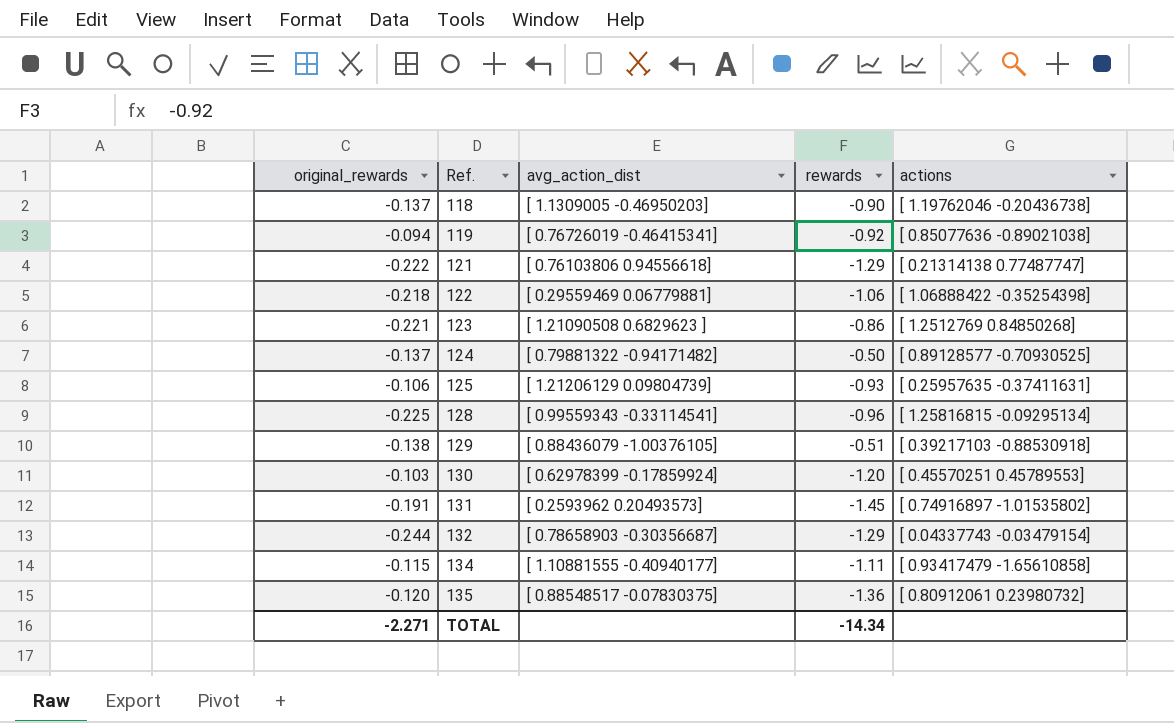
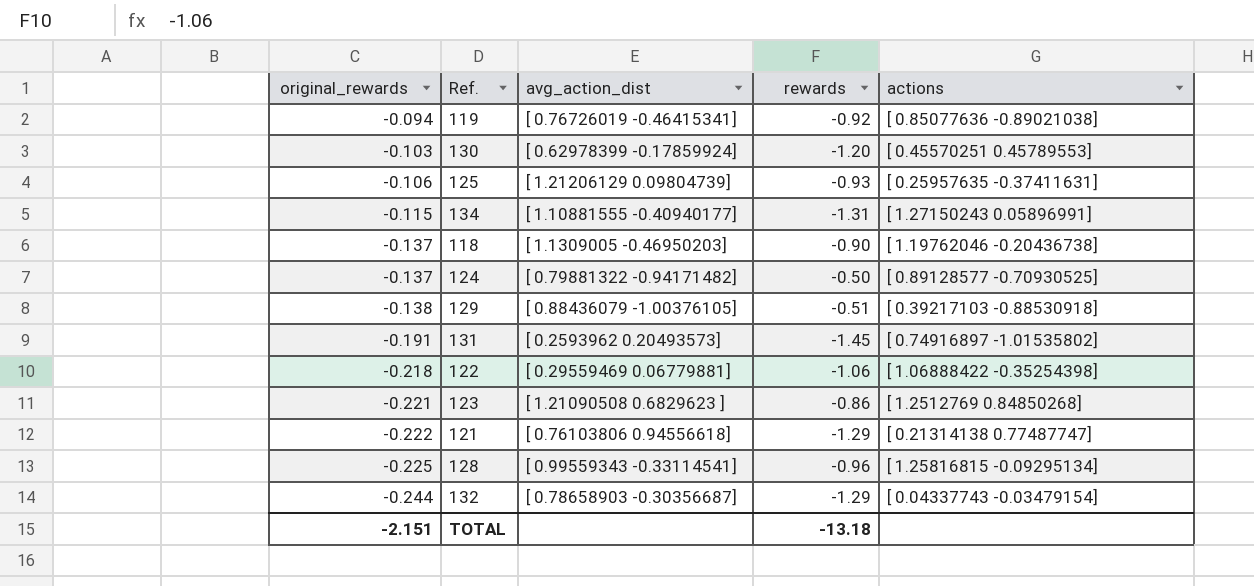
row order: Ref. ascending -> original_rewards descending
row 135: -0.120 | [ 0.88548517 -0.07830375] | -1.36 | [ 0.80912061 0.23980732] -> none
134 | rewards: -1.11 -> -1.31
134 | actions: [ 0.93417479 -1.65610858] -> [ 1.27150243 0.05896991]
TOTAL | original_rewards: -2.271 -> -2.151
TOTAL | rewards: -14.34 -> -13.18

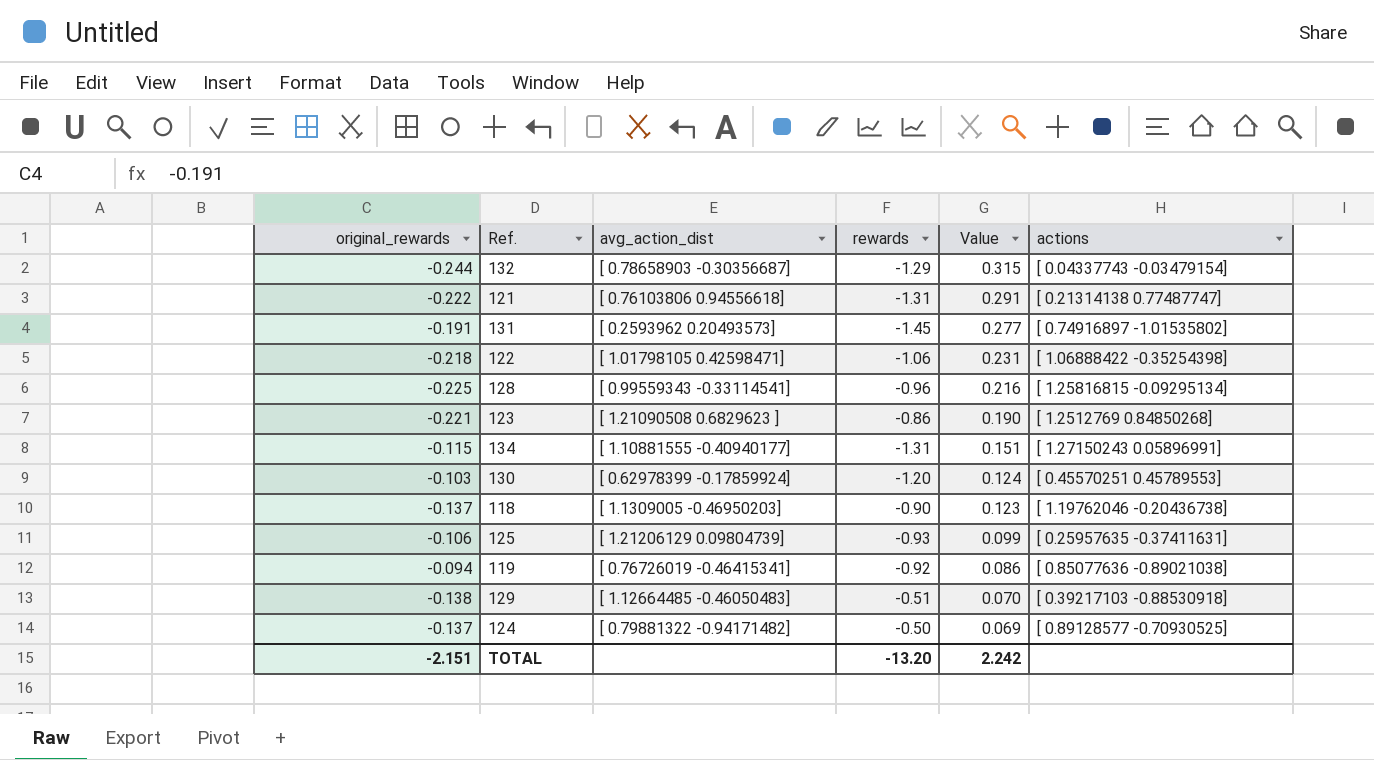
row order: original_rewards descending -> Value descending
column Value | formula: none -> [original_rewards] * [rewards]
121 | rewards: -1.29 -> -1.31
122 | avg_action_dist: [ 0.29559469 0.06779881] -> [ 1.01798105 0.42598471]
129 | avg_action_dist: [ 0.88436079 -1.00376105] -> [ 1.12664485 -0.46050483]
TOTAL | rewards: -13.18 -> -13.20

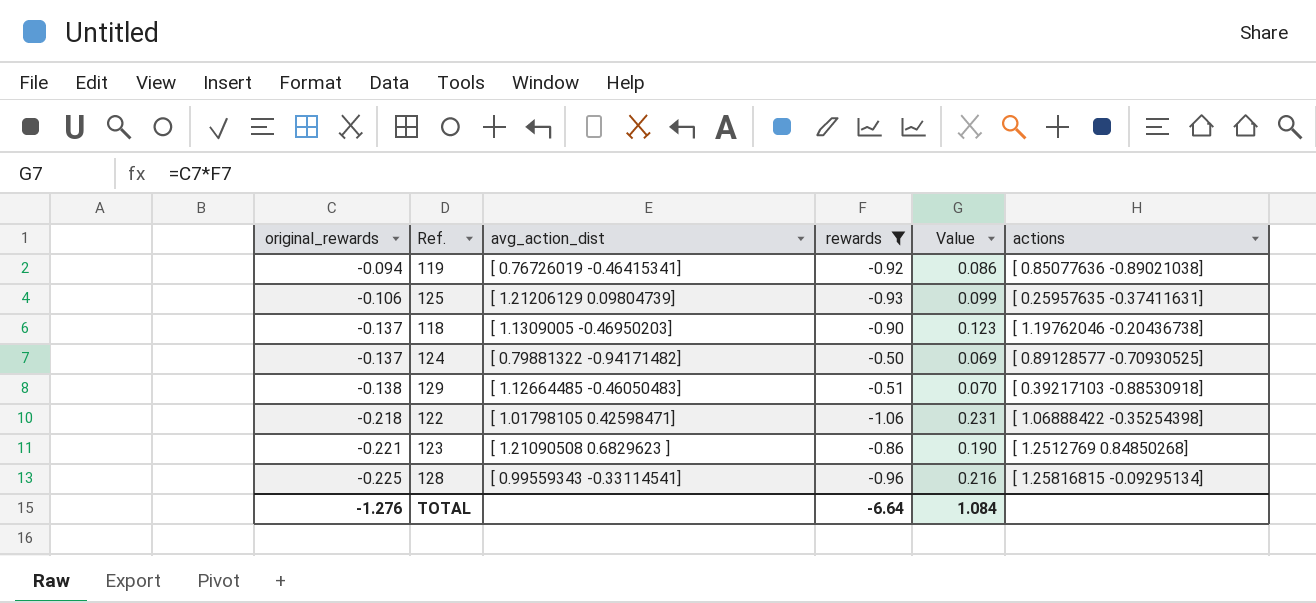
filter: none -> rewards >= -1.06
row order: Value descending -> original_rewards descending
TOTAL | original_rewards: -2.151 -> -1.276
TOTAL | rewards: -13.20 -> -6.64
TOTAL | Value: 2.242 -> 1.084

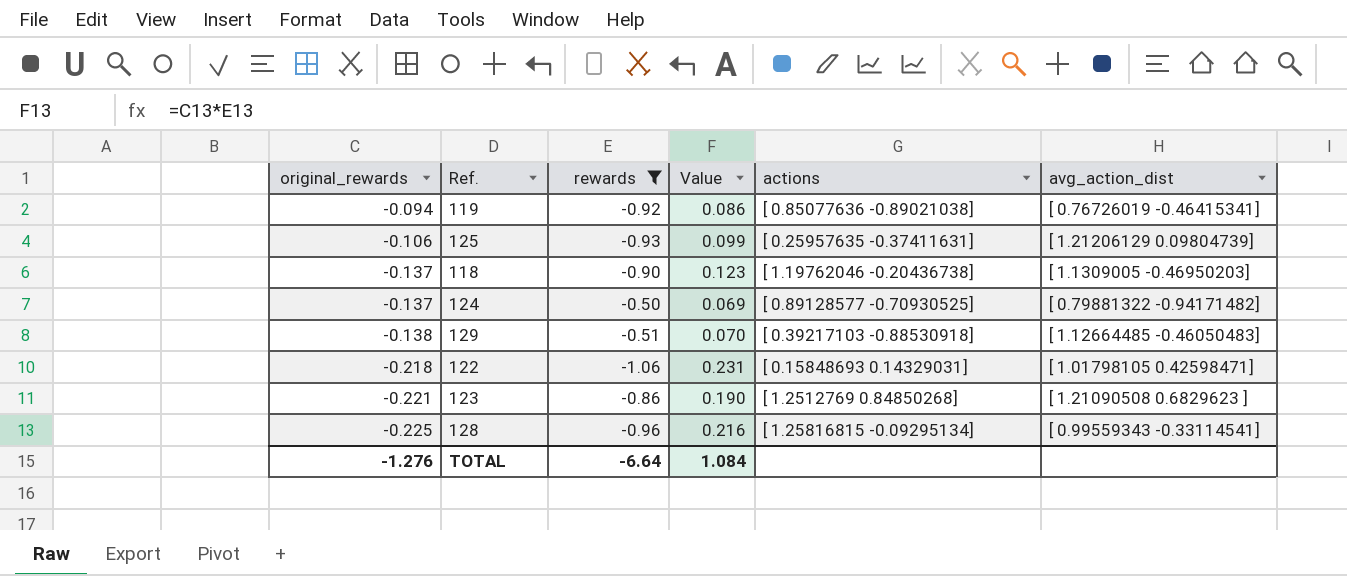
column avg_action_dist | position: 3 -> 6
122 | actions: [ 1.06888422 -0.35254398] -> [ 0.15848693 0.14329031]

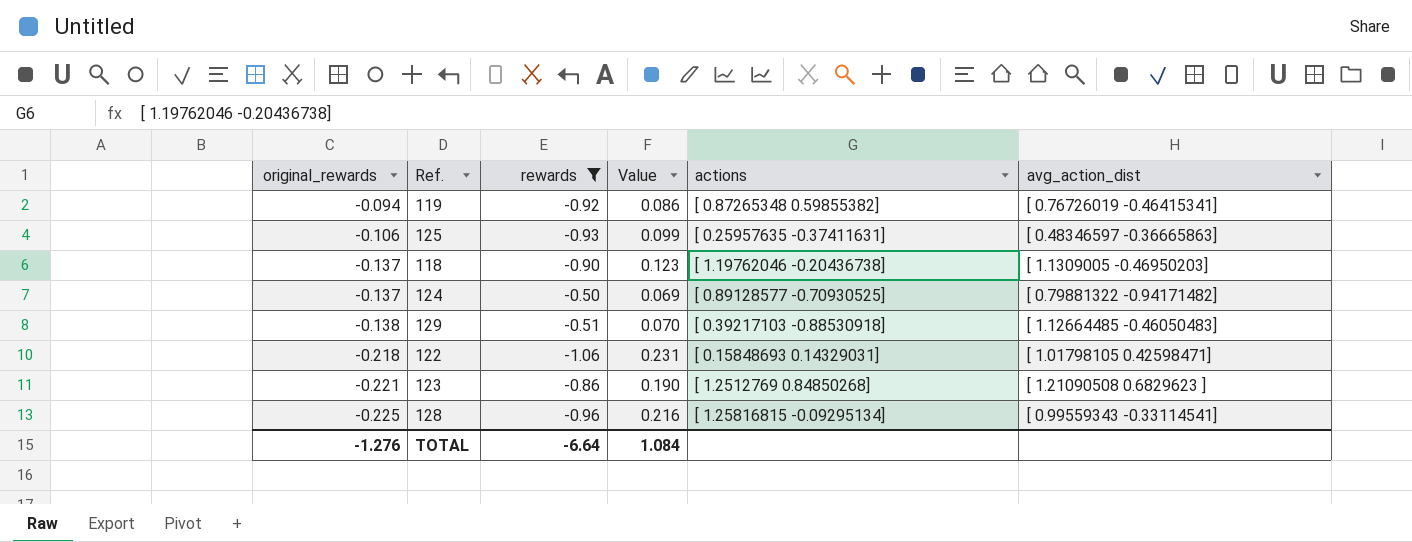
119 | actions: [ 0.85077636 -0.89021038] -> [ 0.87265348 0.59855382]
125 | avg_action_dist: [ 1.21206129 0.09804739] -> [ 0.48346597 -0.36665863]

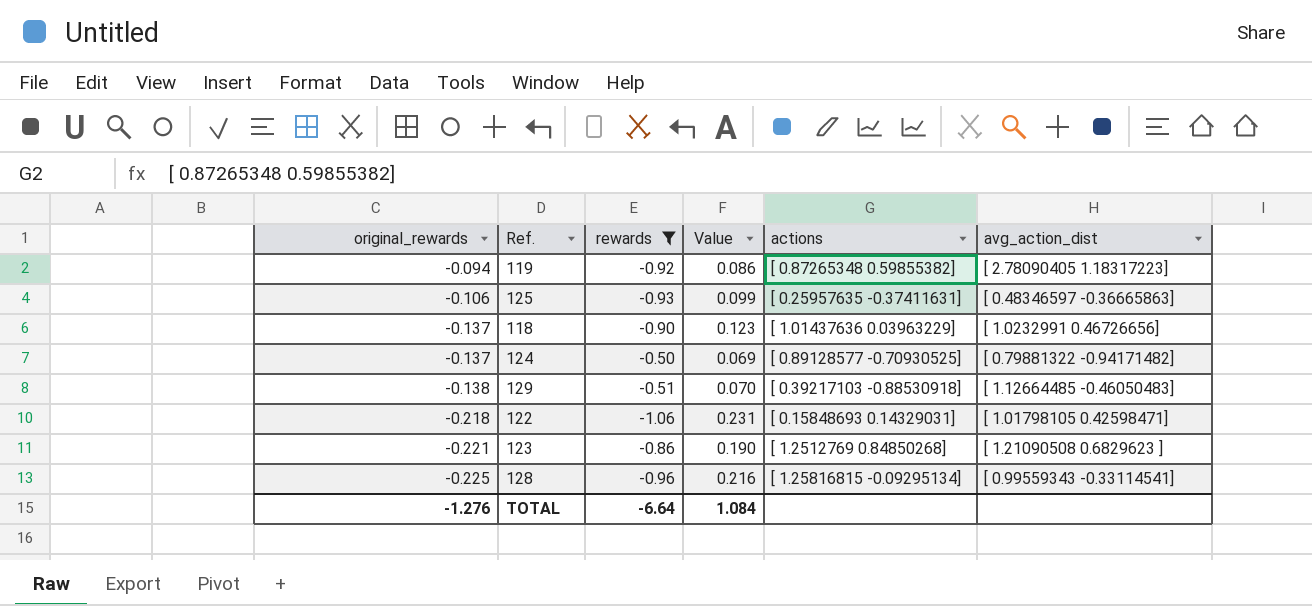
119 | avg_action_dist: [ 0.76726019 -0.46415341] -> [ 2.78090405 1.18317223]
118 | actions: [ 1.19762046 -0.20436738] -> [ 1.01437636 0.03963229]
118 | avg_action_dist: [ 1.1309005 -0.46950203] -> [ 1.0232991 0.46726656]

